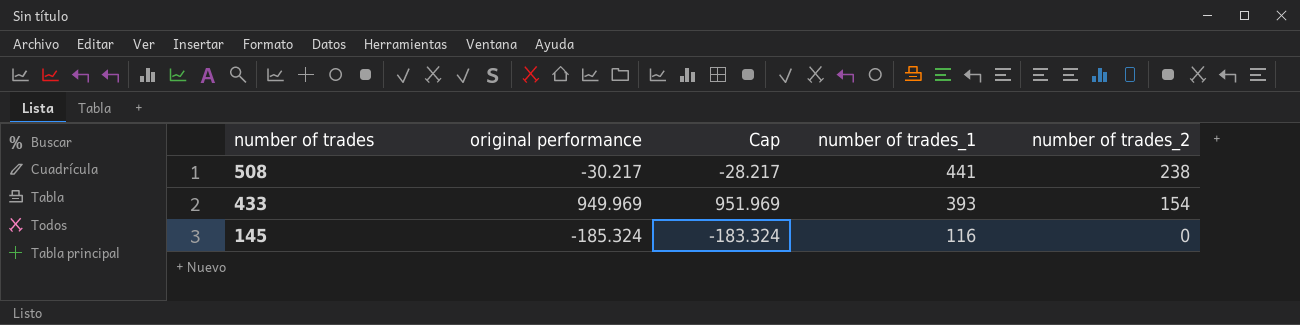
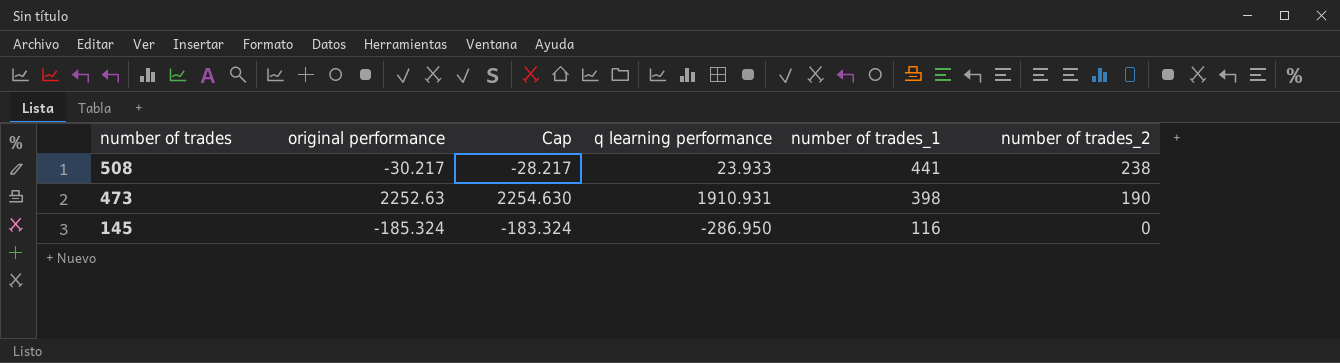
column q learning performance | position: none -> 4
row 433: 949.969 | 951.969 | 393 | 154 -> none
row 473: none -> 2252.63 | 2254.630 | 1910.931 | 398 | 190

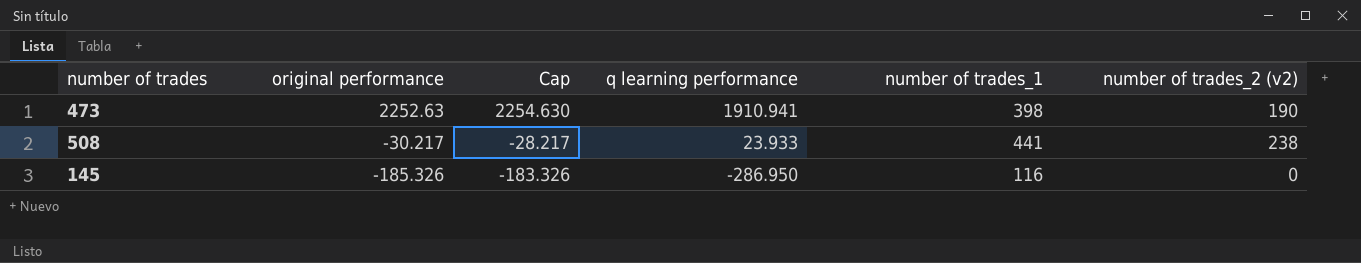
row order: number of trades descending -> original performance descending
column name: number of trades_2 -> number of trades_2 (v2)
473 | q learning performance: 1910.931 -> 1910.941
145 | original performance: -185.324 -> -185.326
145 | Cap: -183.324 -> -183.326

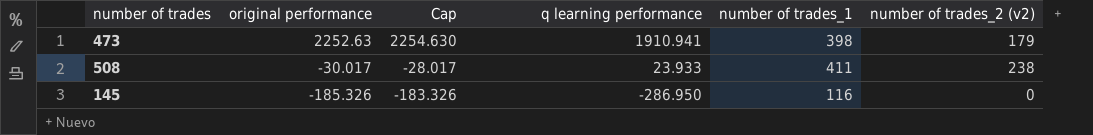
473 | number of trades_2 (v2): 190 -> 179
508 | original performance: -30.217 -> -30.017
508 | Cap: -28.217 -> -28.017
508 | number of trades_1: 441 -> 411

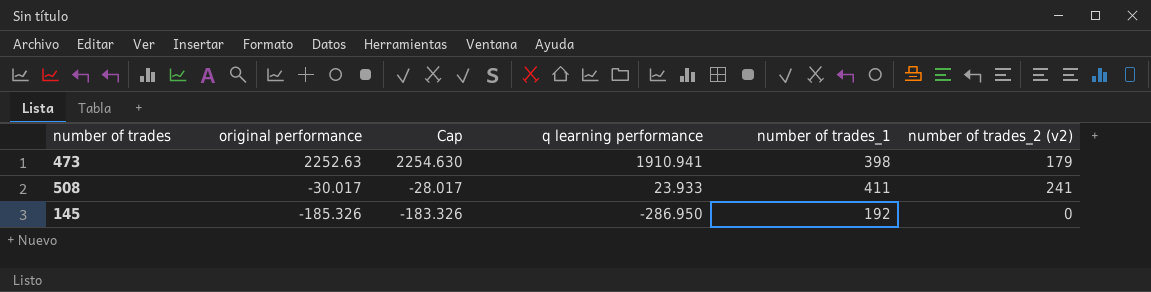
508 | number of trades_2 (v2): 238 -> 241
145 | number of trades_1: 116 -> 192

